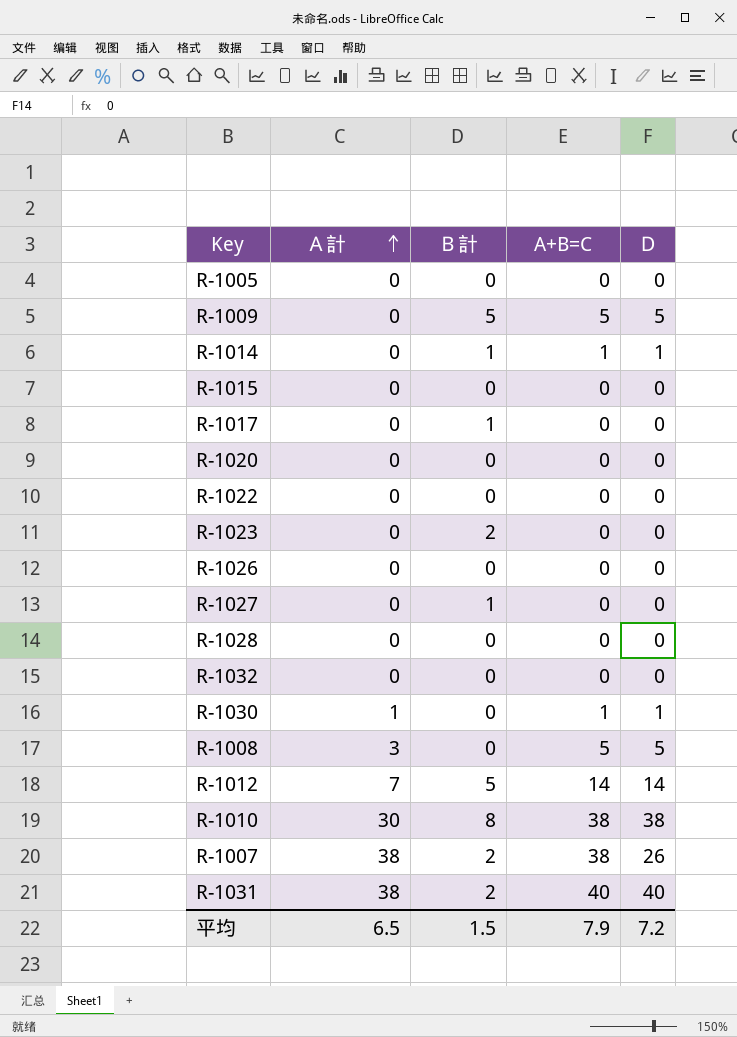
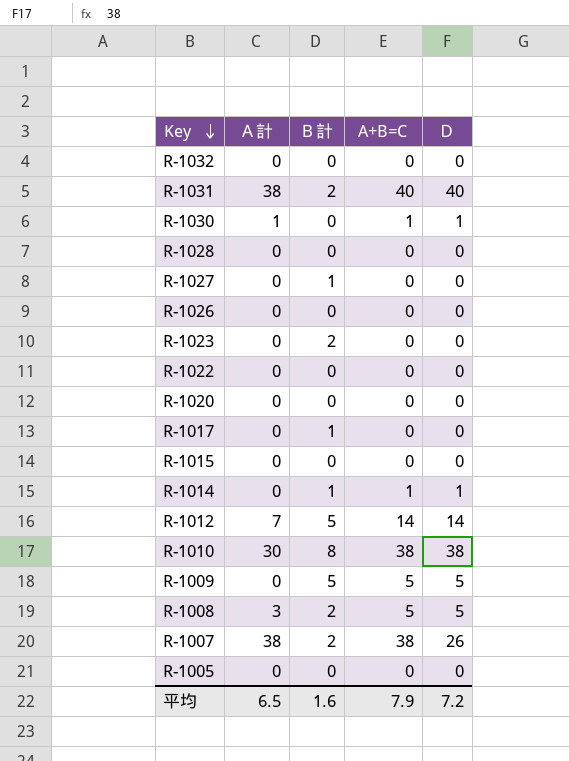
row order: Ａ計 ascending -> Key descending
R-1008 | Ｂ計: 0 -> 2
平均 | Ｂ計: 1.5 -> 1.6

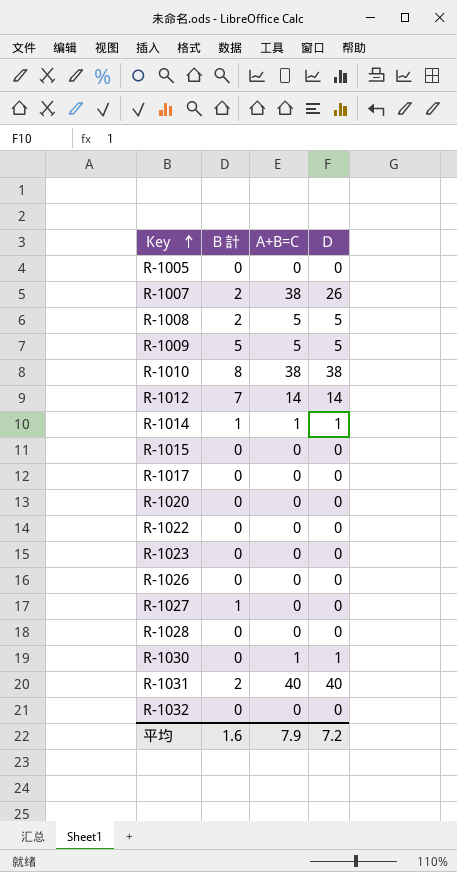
row order: Key descending -> Key ascending
column Ａ計 | position: 2 -> none
R-1012 | Ｂ計: 5 -> 7
R-1017 | Ｂ計: 1 -> 0
R-1023 | Ｂ計: 2 -> 0

